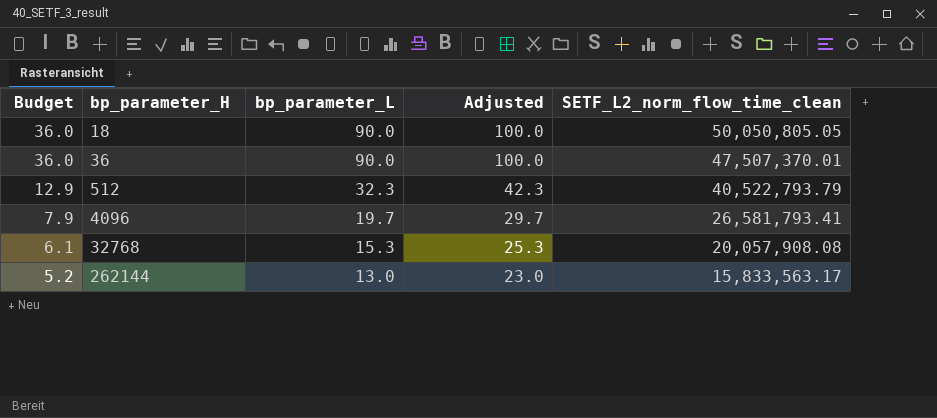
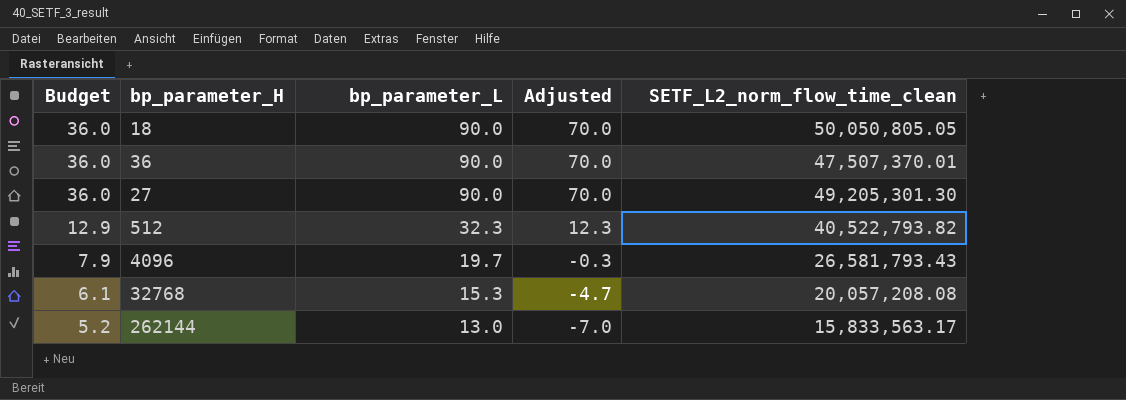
column Adjusted | formula: [bp_parameter_L] + 10 -> [bp_parameter_L] - 20
row 27: none -> 36.0 | 90.0 | 70.0 | 49,205,301.30
512 | SETF_L2_norm_flow_time_clean: 40,522,793.79 -> 40,522,793.82
4096 | SETF_L2_norm_flow_time_clean: 26,581,793.41 -> 26,581,793.43
32768 | SETF_L2_norm_flow_time_clean: 20,057,908.08 -> 20,057,208.08

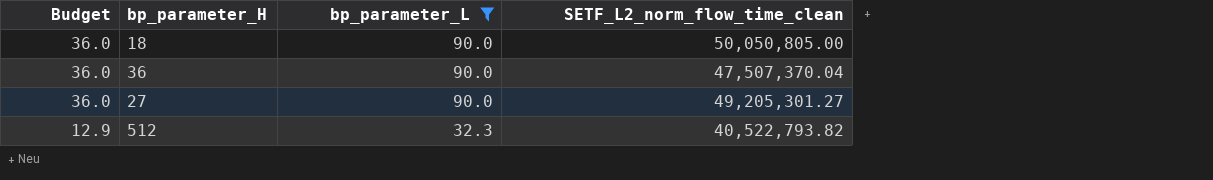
filter: none -> bp_parameter_L >= 32.3
column Adjusted | formula: [bp_parameter_L] - 20 -> none
18 | SETF_L2_norm_flow_time_clean: 50,050,805.05 -> 50,050,805.00
36 | SETF_L2_norm_flow_time_clean: 47,507,370.01 -> 47,507,370.04
27 | SETF_L2_norm_flow_time_clean: 49,205,301.30 -> 49,205,301.27

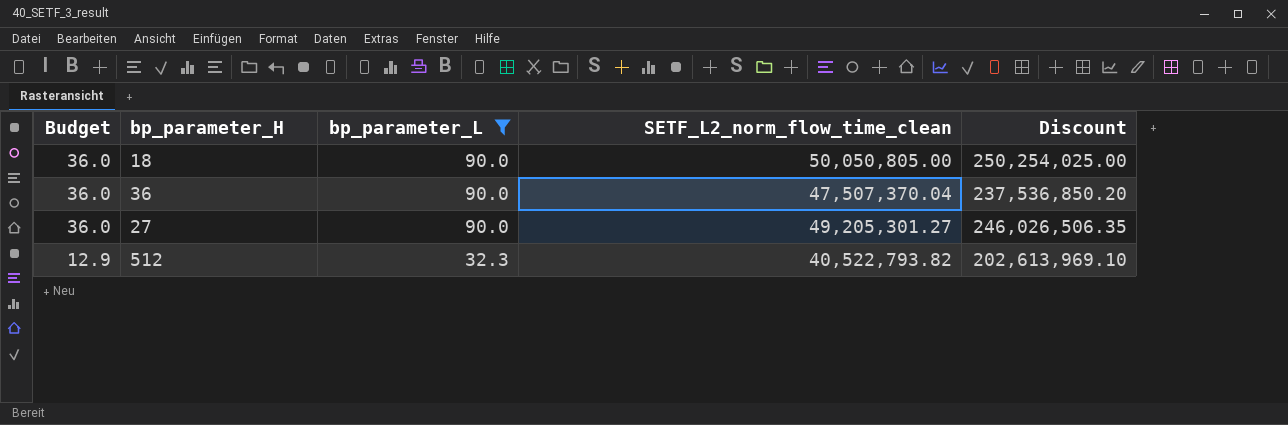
column Discount | formula: none -> [SETF_L2_norm_flow_time_clean] * 5

